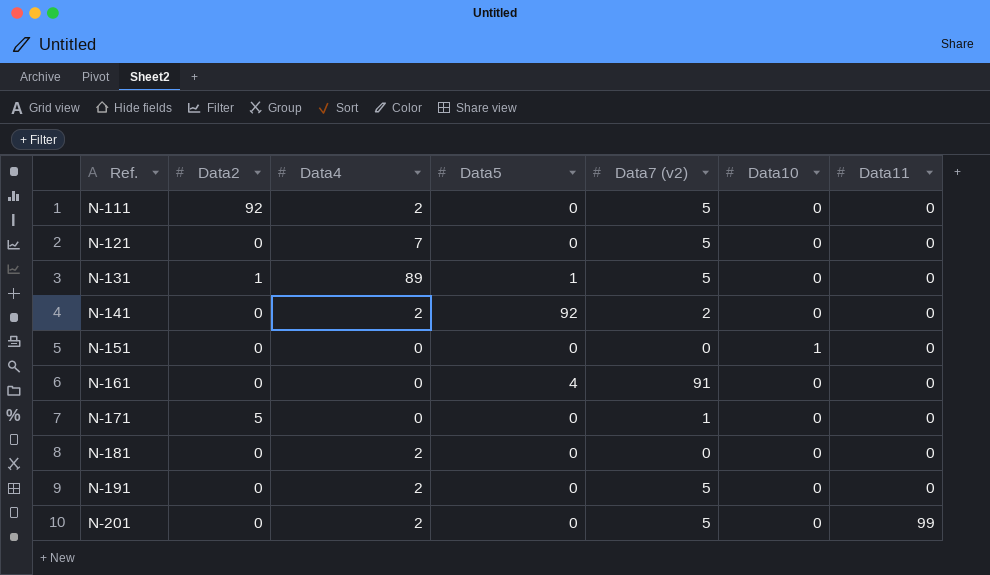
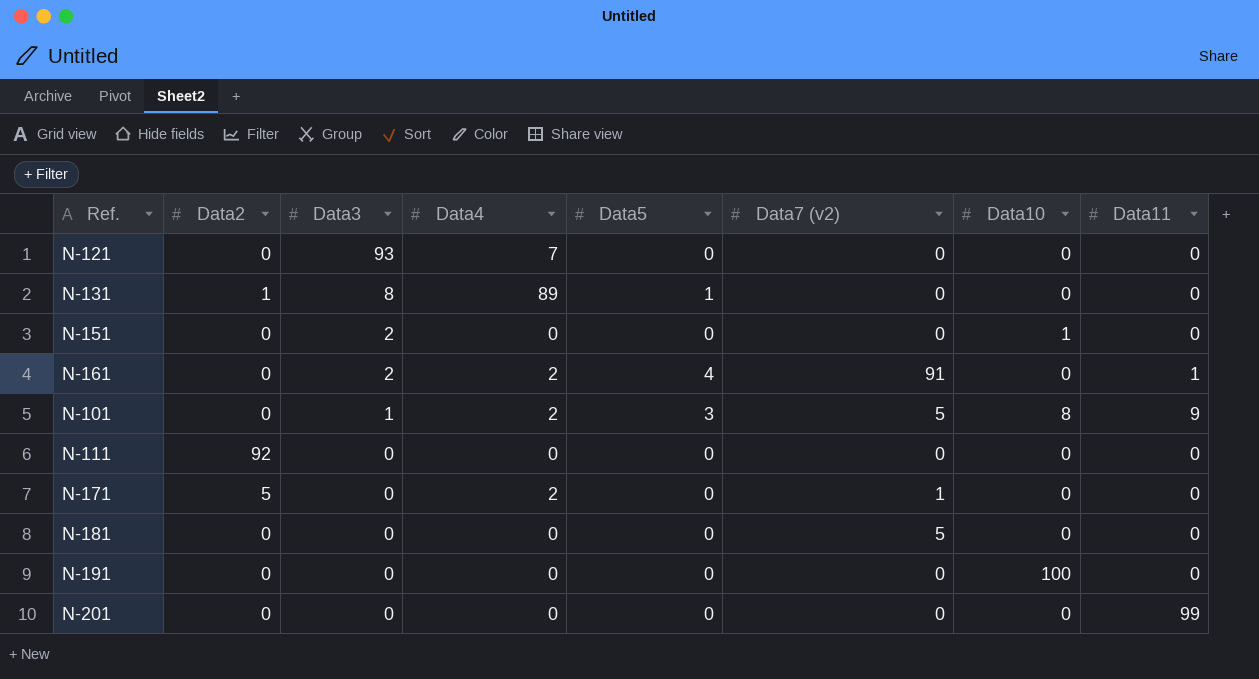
row order: Ref. ascending -> Data3 descending
column Data3 | position: none -> 3
row N-141: 0 | 2 | 92 | 2 | 0 | 0 -> none
N-121 | Data7 (v2): 5 -> 0
N-131 | Data7 (v2): 5 -> 0
N-161 | Data4: 0 -> 2
N-161 | Data11: 0 -> 1
row N-101: none -> 0 | 1 | 2 | 3 | 5 | 8 | 9
N-111 | Data4: 2 -> 0
N-111 | Data7 (v2): 5 -> 0
N-171 | Data4: 0 -> 2
N-181 | Data4: 2 -> 0
N-181 | Data7 (v2): 0 -> 5
N-191 | Data4: 2 -> 0
N-191 | Data7 (v2): 5 -> 0
N-191 | Data10: 0 -> 100
N-201 | Data4: 2 -> 0
N-201 | Data7 (v2): 5 -> 0

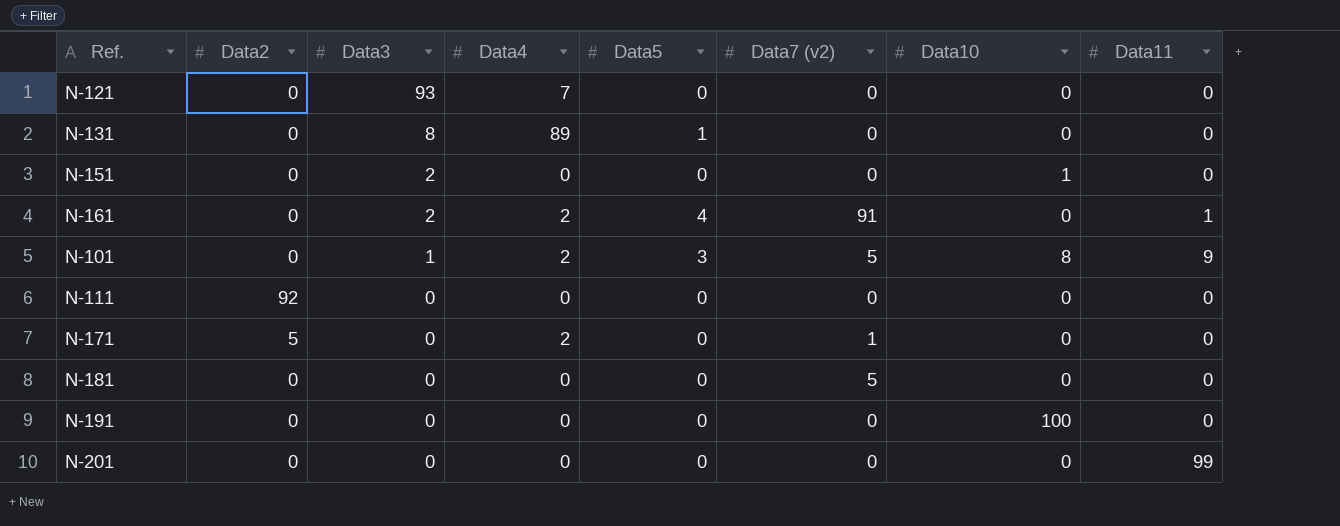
N-131 | Data2: 1 -> 0

